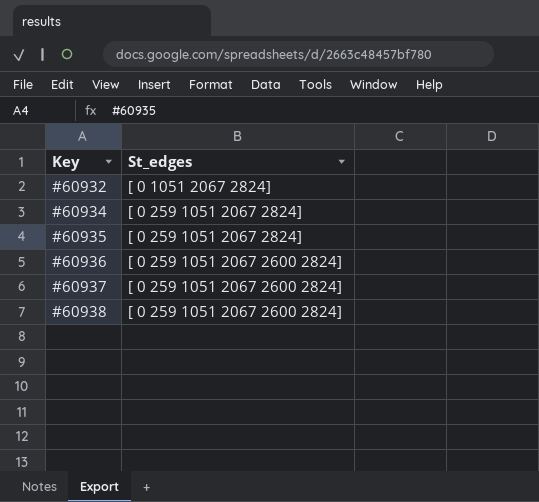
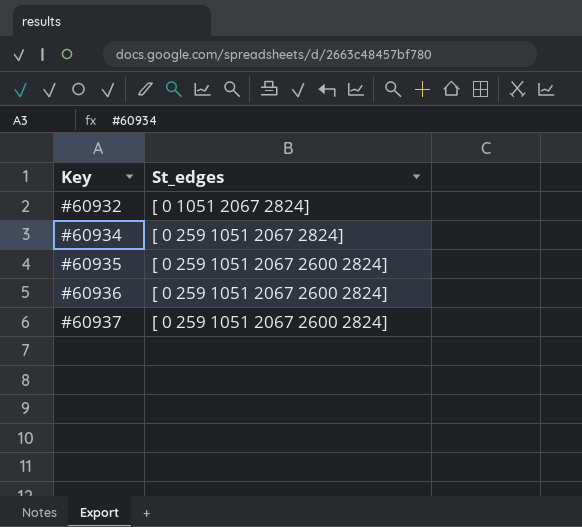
row #60938: [ 0 259 1051 2067 2600 2824] -> none
#60935 | St_edges: [ 0 259 1051 2067 2824] -> [ 0 259 1051 2067 2600 2824]

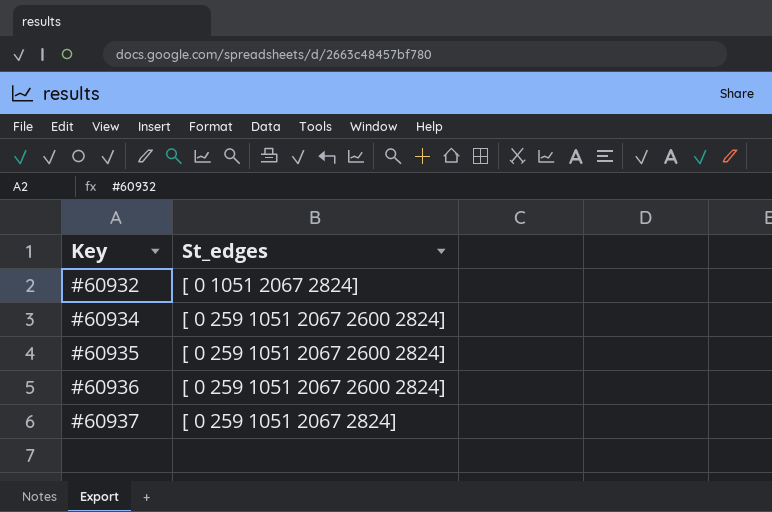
#60934 | St_edges: [ 0 259 1051 2067 2824] -> [ 0 259 1051 2067 2600 2824]
#60937 | St_edges: [ 0 259 1051 2067 2600 2824] -> [ 0 259 1051 2067 2824]

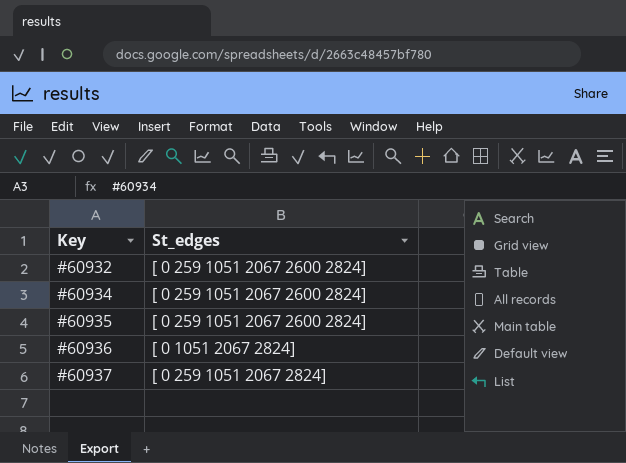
#60932 | St_edges: [ 0 1051 2067 2824] -> [ 0 259 1051 2067 2600 2824]
#60936 | St_edges: [ 0 259 1051 2067 2600 2824] -> [ 0 1051 2067 2824]

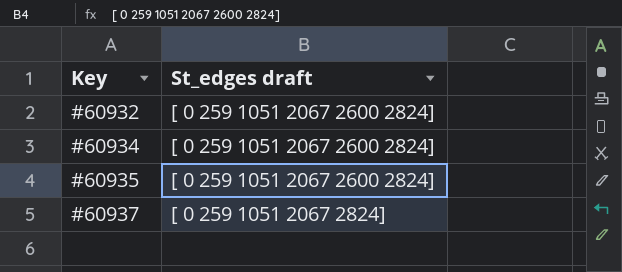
column name: St_edges -> St_edges draft
row #60936: [ 0 1051 2067 2824] -> none

